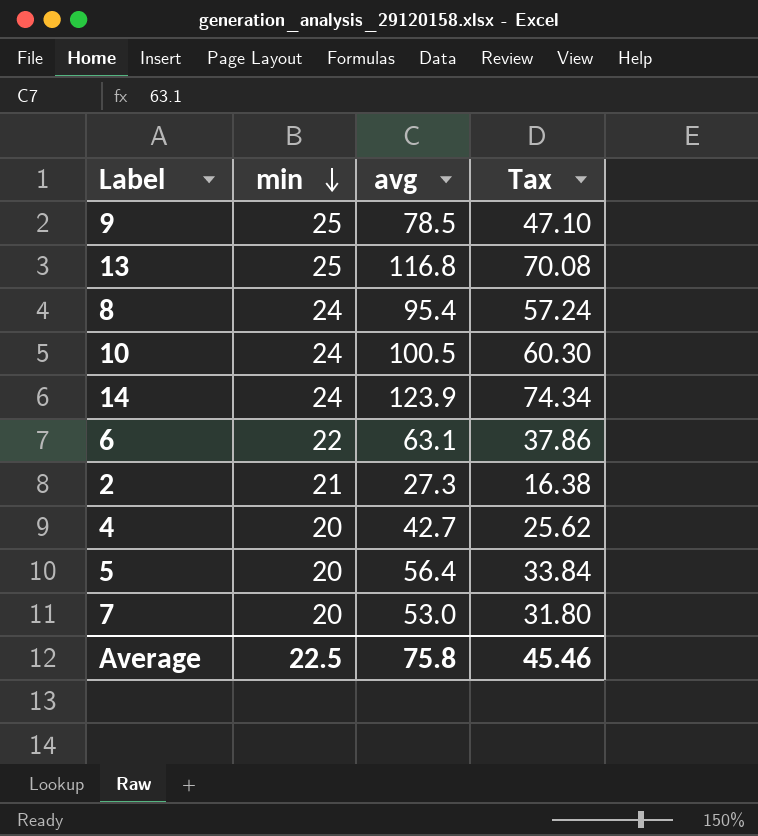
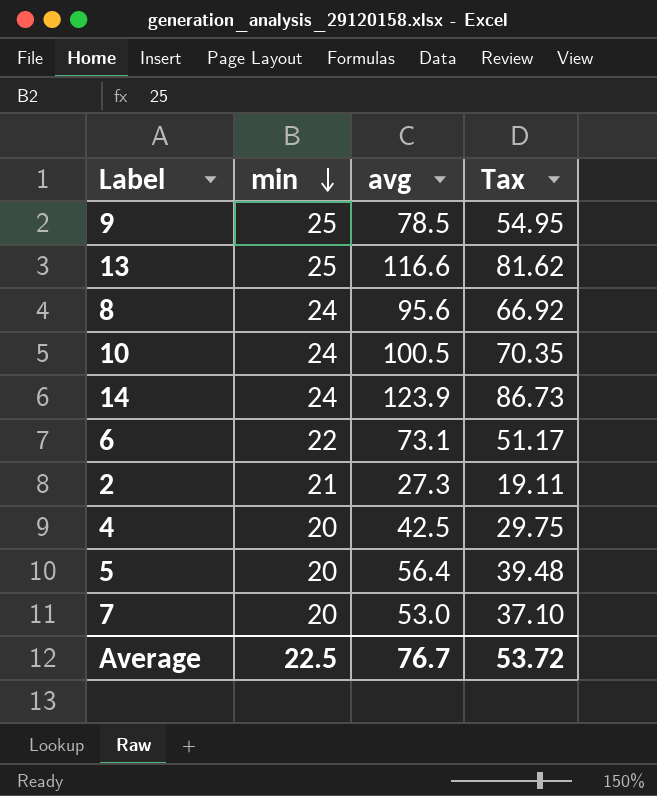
column Tax | formula: [avg] * 0.6 -> [avg] * 0.7
13 | avg: 116.8 -> 116.6
8 | avg: 95.4 -> 95.6
6 | avg: 63.1 -> 73.1
4 | avg: 42.7 -> 42.5
Average | avg: 75.8 -> 76.7
Average | Tax: 45.46 -> 53.72

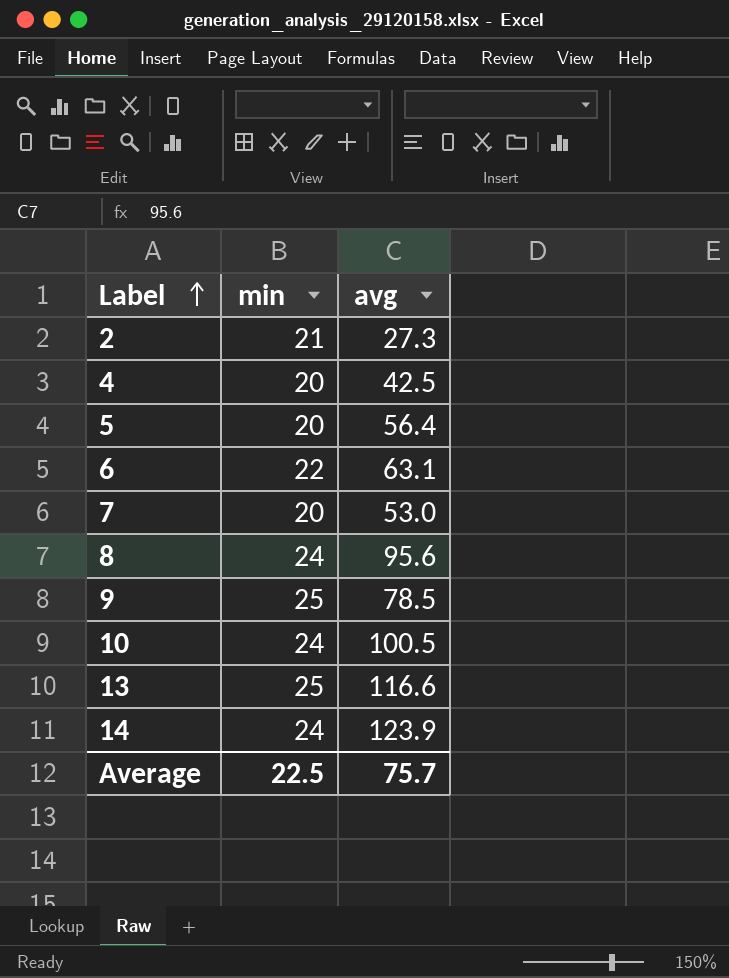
row order: min descending -> Label ascending
column Tax | formula: [avg] * 0.7 -> none
6 | avg: 73.1 -> 63.1
Average | avg: 76.7 -> 75.7

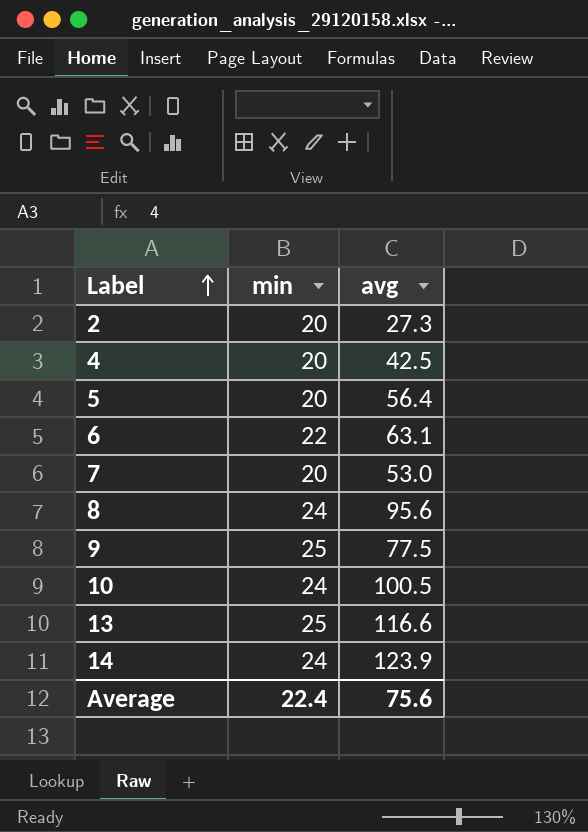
2 | min: 21 -> 20
9 | avg: 78.5 -> 77.5
Average | min: 22.5 -> 22.4
Average | avg: 75.7 -> 75.6

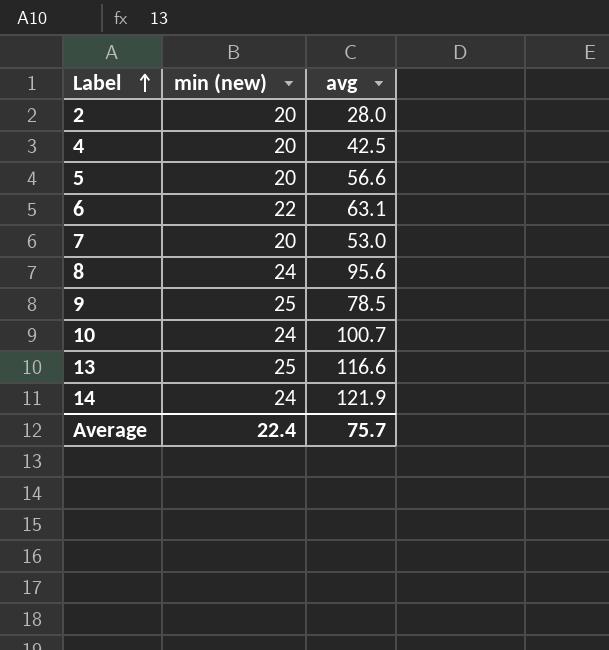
column name: min -> min (new)
2 | avg: 27.3 -> 28.0
5 | avg: 56.4 -> 56.6
9 | avg: 77.5 -> 78.5
10 | avg: 100.5 -> 100.7
14 | avg: 123.9 -> 121.9
Average | avg: 75.6 -> 75.7

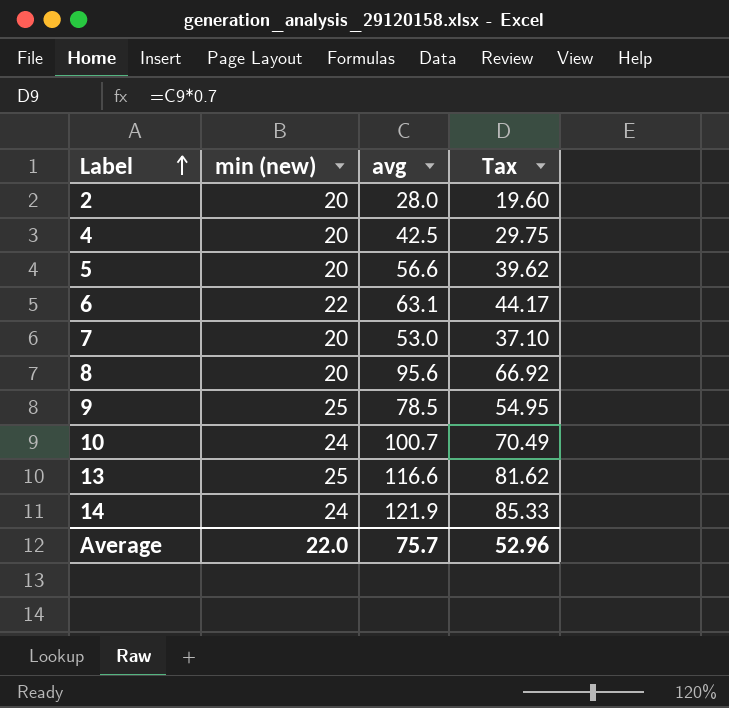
column Tax | formula: none -> [avg] * 0.7
8 | min (new): 24 -> 20
Average | min (new): 22.4 -> 22.0

